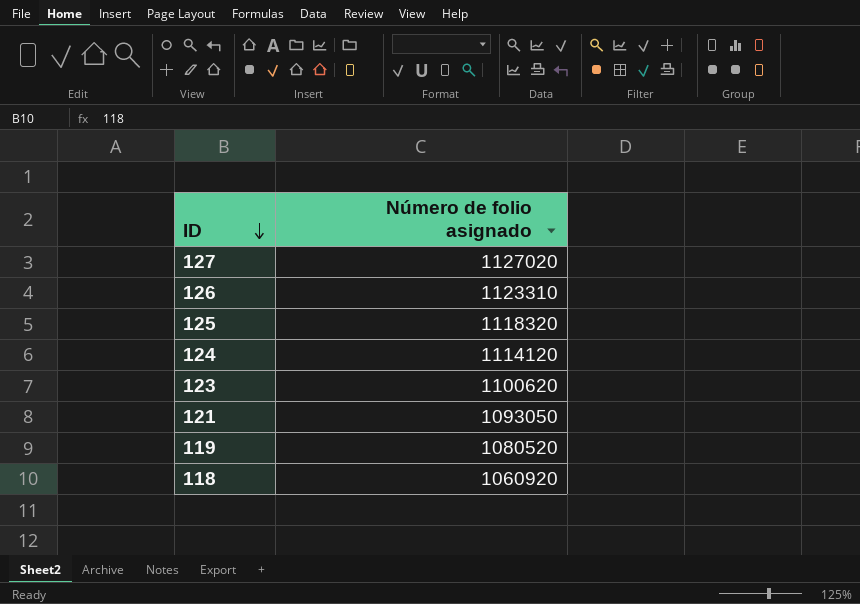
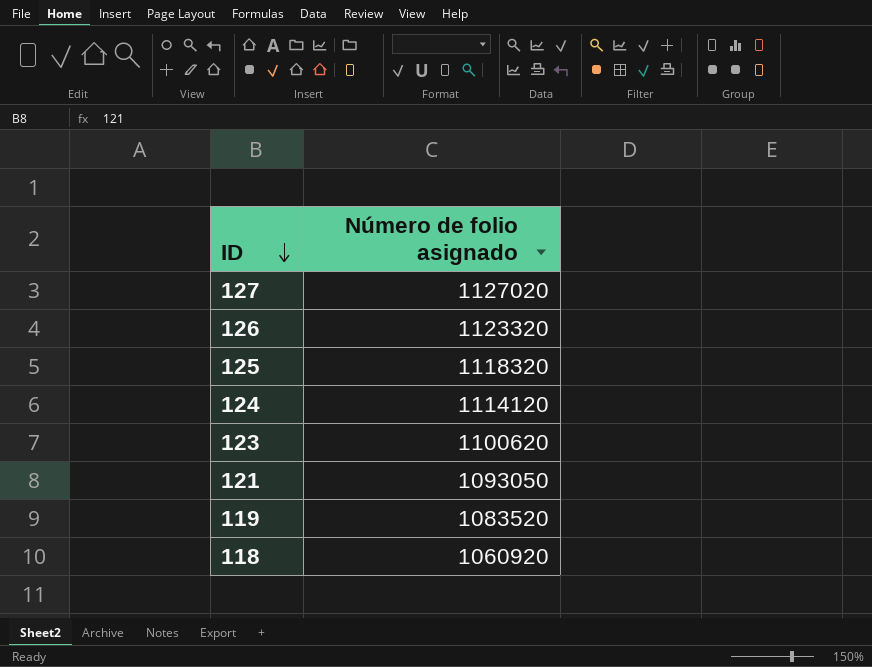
126 | Número de folio asignado: 1123310 -> 1123320
119 | Número de folio asignado: 1080520 -> 1083520

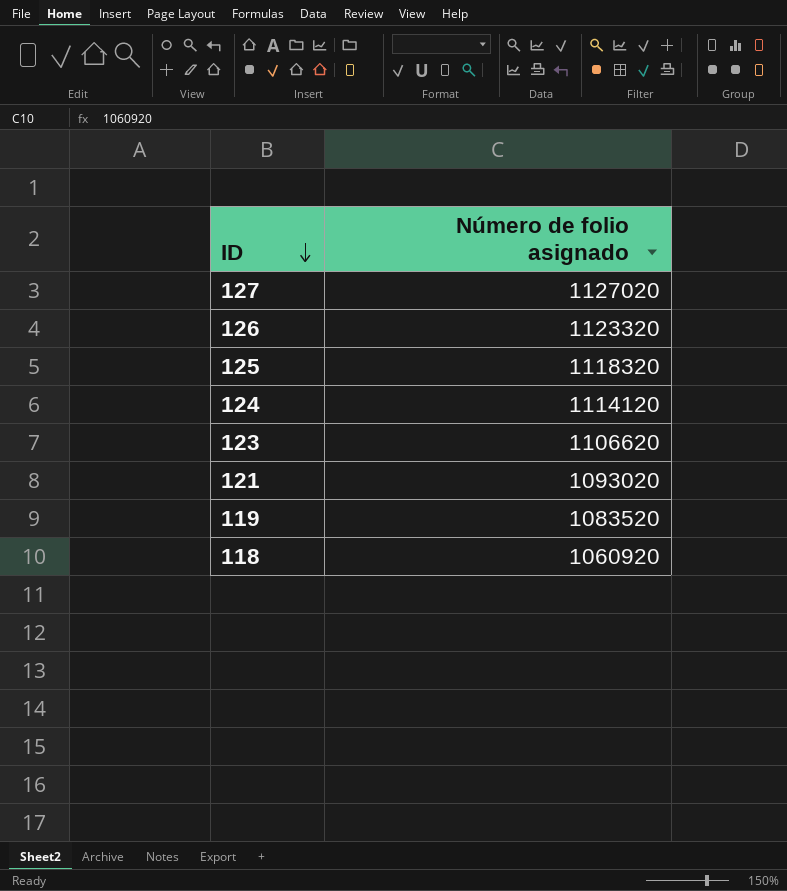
123 | Número de folio asignado: 1100620 -> 1106620
121 | Número de folio asignado: 1093050 -> 1093020

